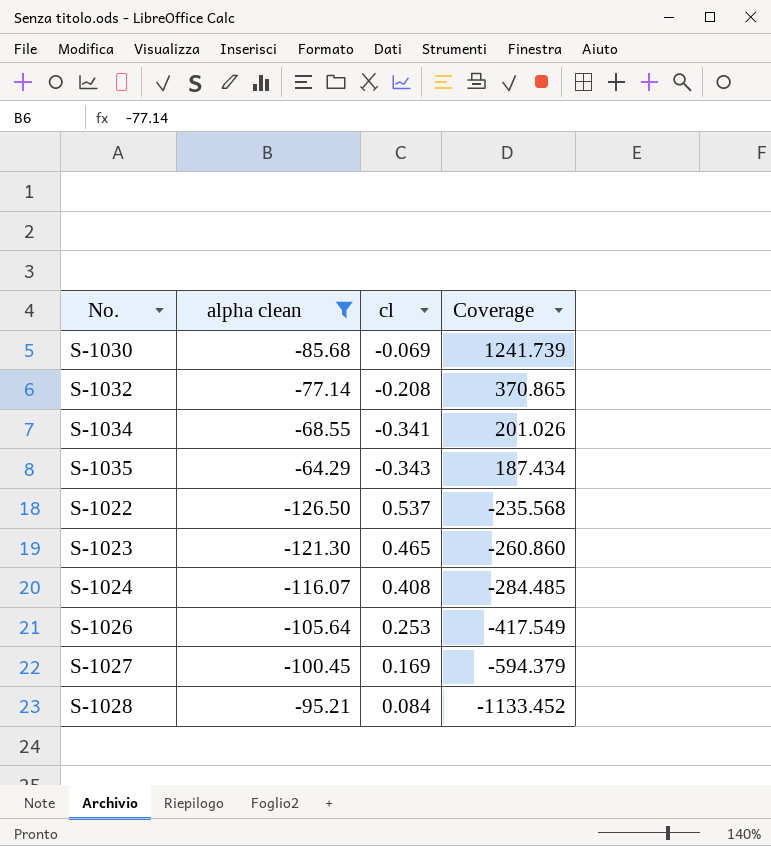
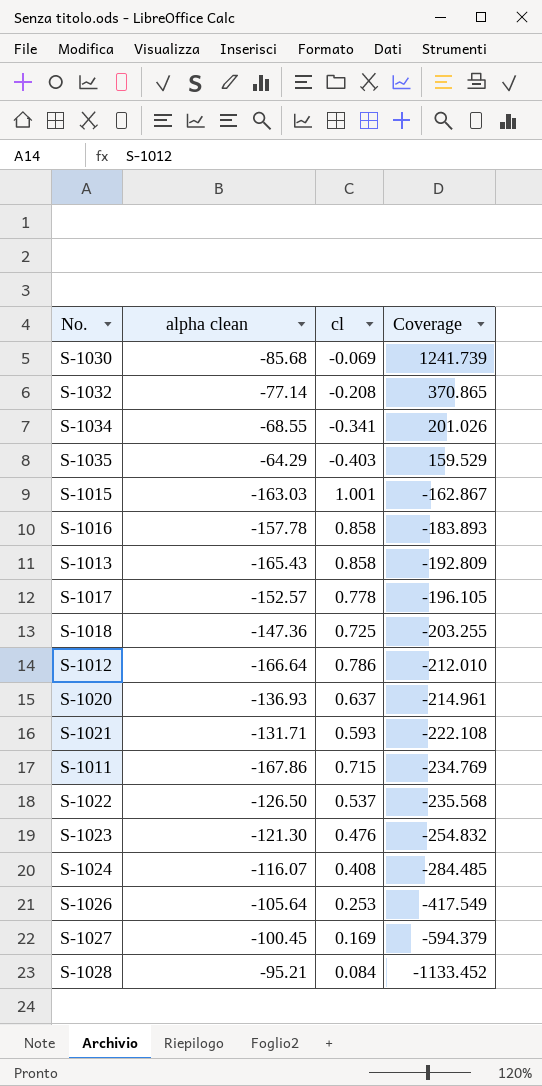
filter: alpha clean >= -126.50 -> none
S-1035 | cl: -0.343 -> -0.403
S-1035 | Coverage: 187.434 -> 159.529
S-1023 | cl: 0.465 -> 0.476
S-1023 | Coverage: -260.860 -> -254.832

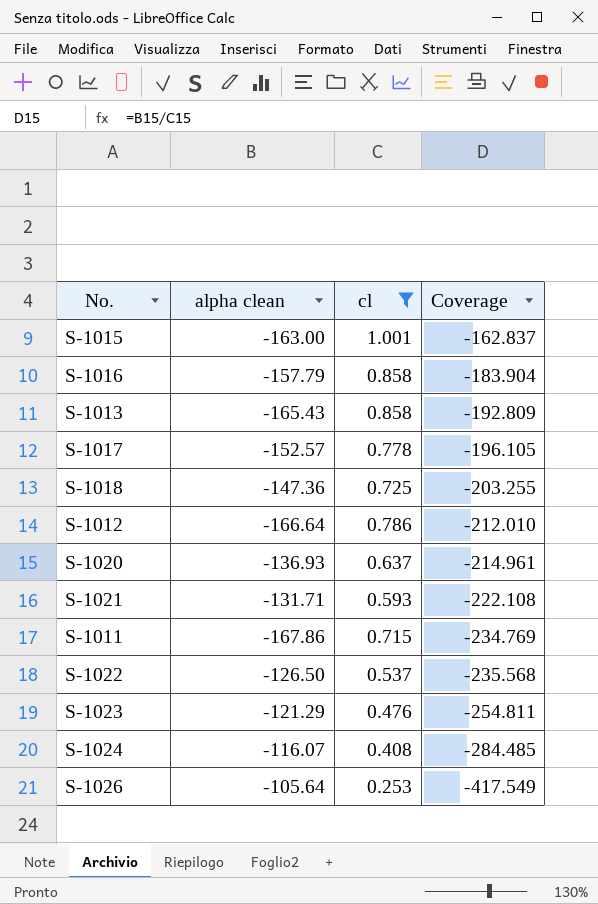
filter: none -> cl >= 0.253
S-1015 | alpha clean: -163.03 -> -163.00
S-1015 | Coverage: -162.867 -> -162.837
S-1016 | alpha clean: -157.78 -> -157.79
S-1016 | Coverage: -183.893 -> -183.904
S-1023 | alpha clean: -121.30 -> -121.29
S-1023 | Coverage: -254.832 -> -254.811

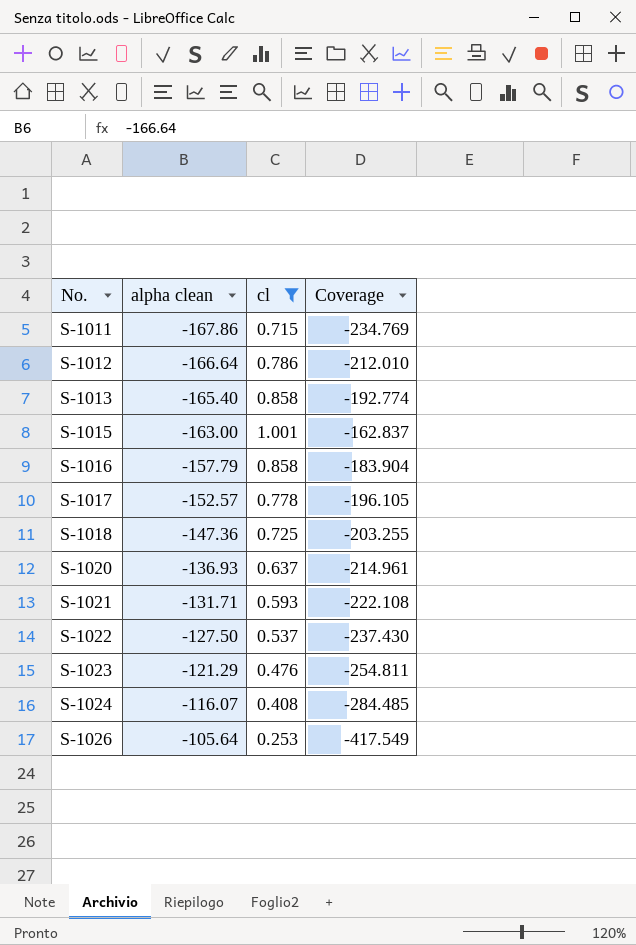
row order: Coverage descending -> No. ascending
S-1013 | alpha clean: -165.43 -> -165.40
S-1013 | Coverage: -192.809 -> -192.774
S-1022 | alpha clean: -126.50 -> -127.50
S-1022 | Coverage: -235.568 -> -237.430

